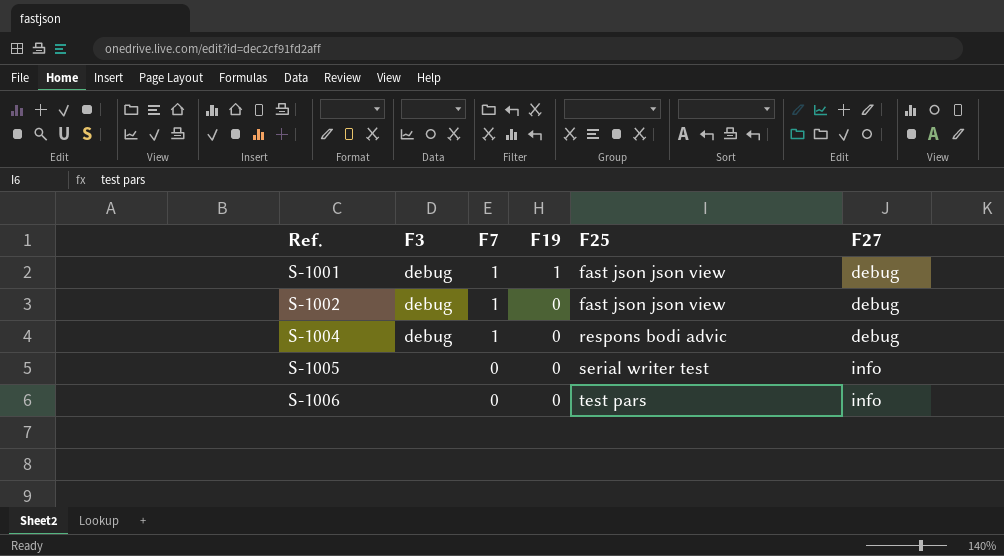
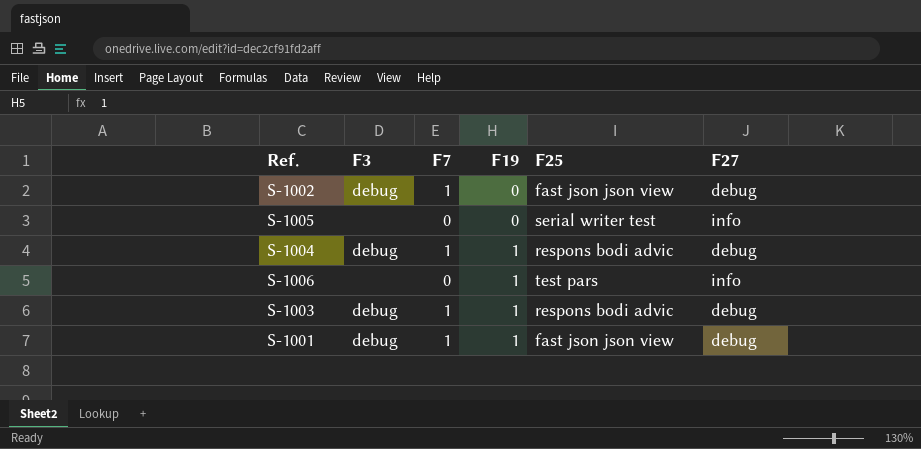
row order: Ref. ascending -> F19 ascending
S-1004 | F19: 0 -> 1
S-1006 | F19: 0 -> 1
row S-1003: none -> debug | 1 | 1 | respons bodi advic | debug

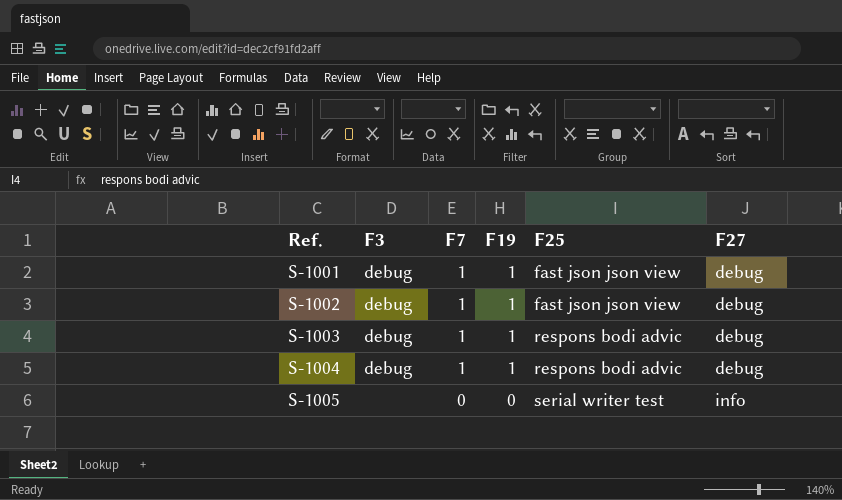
row order: F19 ascending -> Ref. ascending
row S-1006: none | 0 | 1 | test pars | info -> none
S-1002 | F19: 0 -> 1

